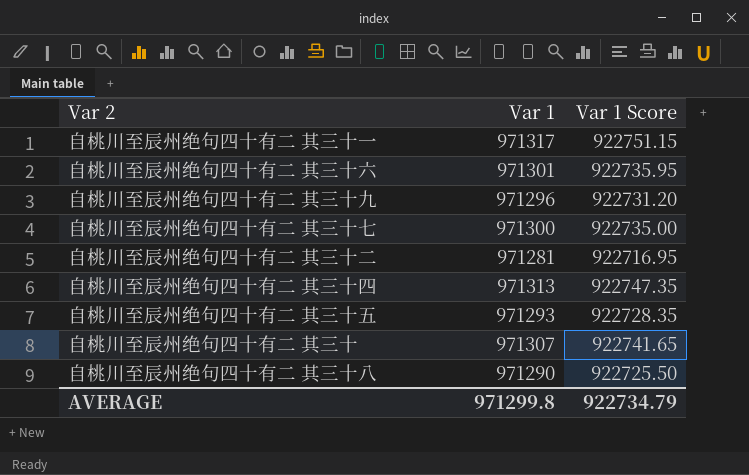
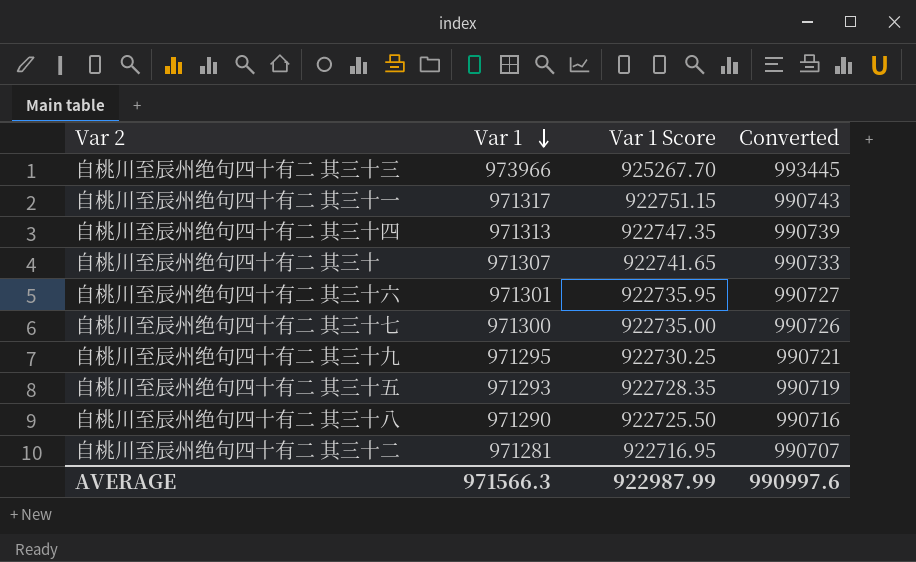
row order: none -> Var 1 descending
column Converted | formula: none -> [Var 1] * 1.02
row 自桃川至辰州绝句四十有二 其三十三: none -> 973966 | 925267.70 | 993445
自桃川至辰州绝句四十有二 其三十九 | Var 1: 971296 -> 971295
自桃川至辰州绝句四十有二 其三十九 | Var 1 Score: 922731.20 -> 922730.25
AVERAGE | Var 1: 971299.8 -> 971566.3
AVERAGE | Var 1 Score: 922734.79 -> 922987.99

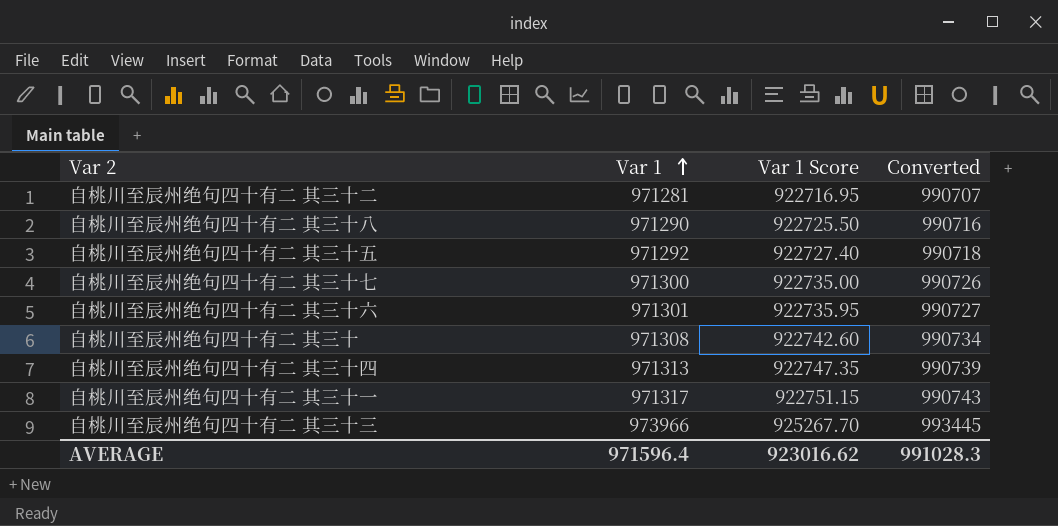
row order: Var 1 descending -> Var 1 ascending
row 自桃川至辰州绝句四十有二 其三十九: 971295 | 922730.25 | 990721 -> none
自桃川至辰州绝句四十有二 其三十五 | Var 1: 971293 -> 971292
自桃川至辰州绝句四十有二 其三十五 | Var 1 Score: 922728.35 -> 922727.40
自桃川至辰州绝句四十有二 其三十五 | Converted: 990719 -> 990718
自桃川至辰州绝句四十有二 其三十 | Var 1: 971307 -> 971308
自桃川至辰州绝句四十有二 其三十 | Var 1 Score: 922741.65 -> 922742.60
自桃川至辰州绝句四十有二 其三十 | Converted: 990733 -> 990734
AVERAGE | Var 1: 971566.3 -> 971596.4
AVERAGE | Var 1 Score: 922987.99 -> 923016.62
AVERAGE | Converted: 990997.6 -> 991028.3

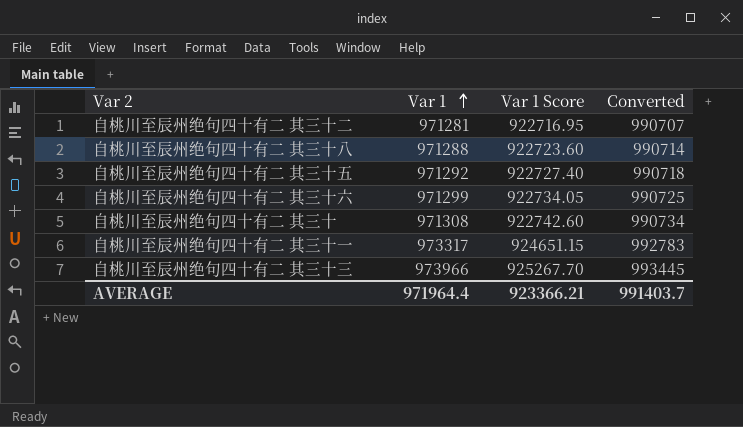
row 自桃川至辰州绝句四十有二 其三十七: 971300 | 922735.00 | 990726 -> none
row 自桃川至辰州绝句四十有二 其三十四: 971313 | 922747.35 | 990739 -> none
自桃川至辰州绝句四十有二 其三十八 | Var 1: 971290 -> 971288
自桃川至辰州绝句四十有二 其三十八 | Var 1 Score: 922725.50 -> 922723.60
自桃川至辰州绝句四十有二 其三十八 | Converted: 990716 -> 990714
自桃川至辰州绝句四十有二 其三十六 | Var 1: 971301 -> 971299
自桃川至辰州绝句四十有二 其三十六 | Var 1 Score: 922735.95 -> 922734.05
自桃川至辰州绝句四十有二 其三十六 | Converted: 990727 -> 990725
自桃川至辰州绝句四十有二 其三十一 | Var 1: 971317 -> 973317
自桃川至辰州绝句四十有二 其三十一 | Var 1 Score: 922751.15 -> 924651.15
自桃川至辰州绝句四十有二 其三十一 | Converted: 990743 -> 992783
AVERAGE | Var 1: 971596.4 -> 971964.4
AVERAGE | Var 1 Score: 923016.62 -> 923366.21
AVERAGE | Converted: 991028.3 -> 991403.7

